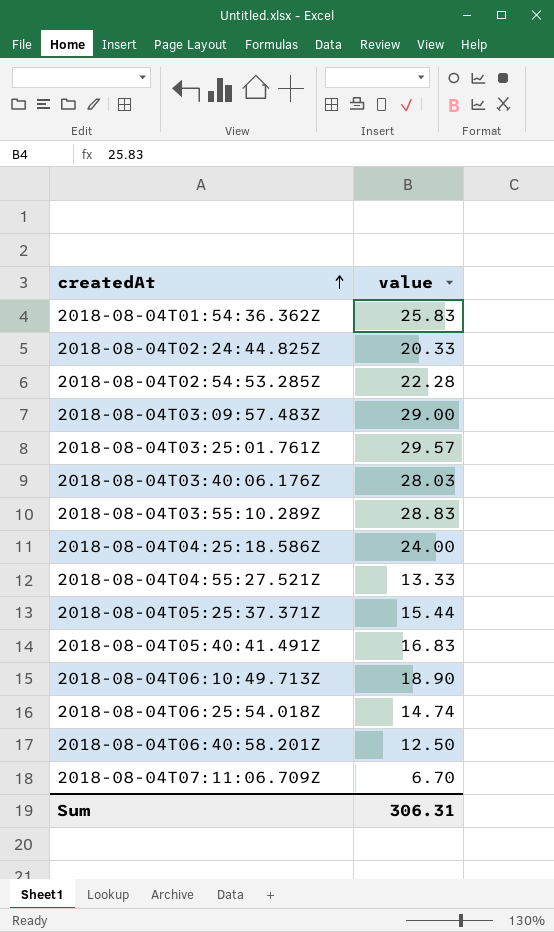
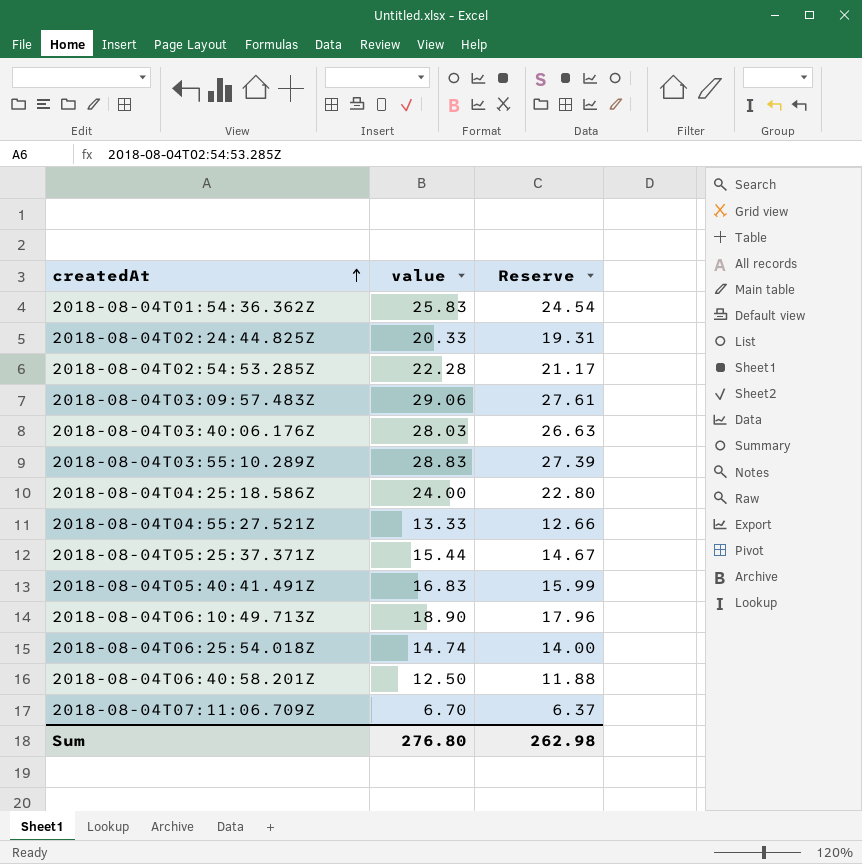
column Reserve | formula: none -> [value] * 0.95
row 2018-08-04T03:25:01.761Z: 29.57 -> none
2018-08-04T03:09:57.483Z | value: 29.00 -> 29.06
Sum | value: 306.31 -> 276.80

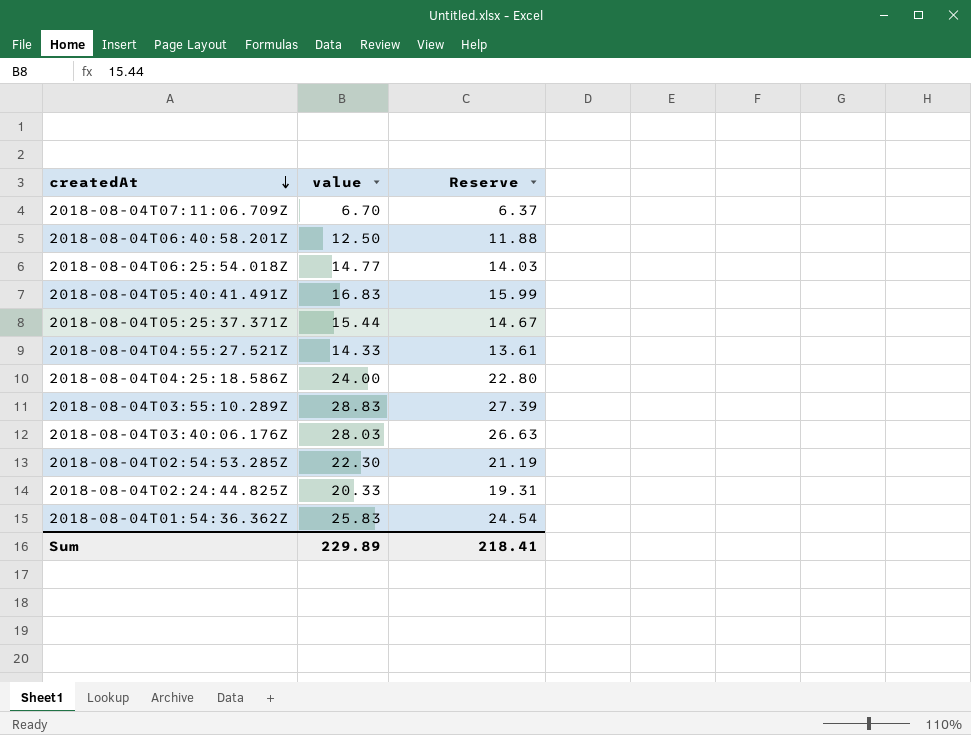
row order: createdAt ascending -> createdAt descending
row 2018-08-04T03:09:57.483Z: 29.06 | 27.61 -> none
row 2018-08-04T06:10:49.713Z: 18.90 | 17.96 -> none
2018-08-04T06:25:54.018Z | value: 14.74 -> 14.77
2018-08-04T06:25:54.018Z | Reserve: 14.00 -> 14.03
2018-08-04T04:55:27.521Z | value: 13.33 -> 14.33
2018-08-04T04:55:27.521Z | Reserve: 12.66 -> 13.61
2018-08-04T02:54:53.285Z | value: 22.28 -> 22.30
2018-08-04T02:54:53.285Z | Reserve: 21.17 -> 21.19
Sum | value: 276.80 -> 229.89
Sum | Reserve: 262.98 -> 218.41

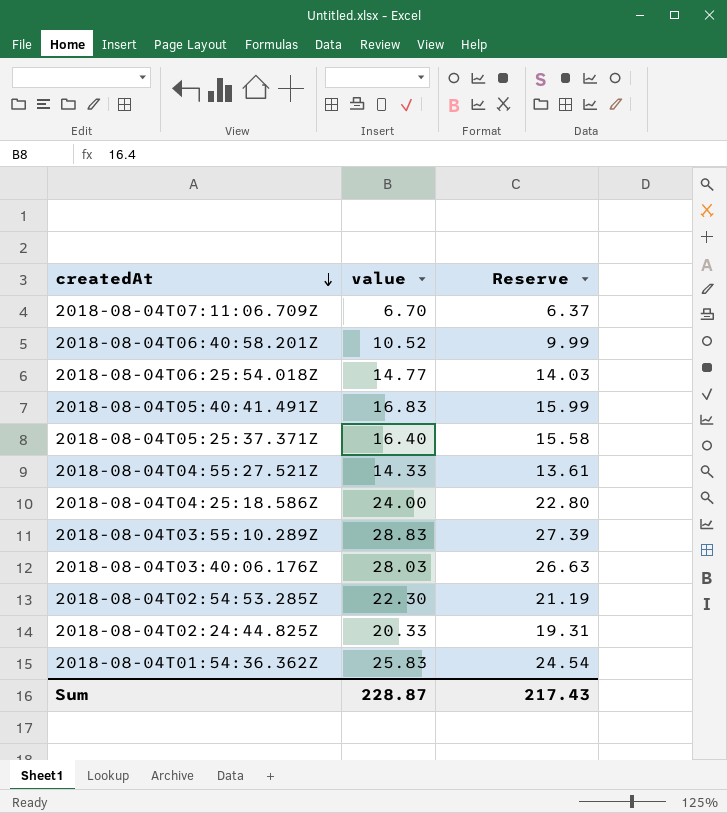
2018-08-04T06:40:58.201Z | value: 12.50 -> 10.52
2018-08-04T06:40:58.201Z | Reserve: 11.88 -> 9.99
2018-08-04T05:25:37.371Z | value: 15.44 -> 16.40
2018-08-04T05:25:37.371Z | Reserve: 14.67 -> 15.58
Sum | value: 229.89 -> 228.87
Sum | Reserve: 218.41 -> 217.43

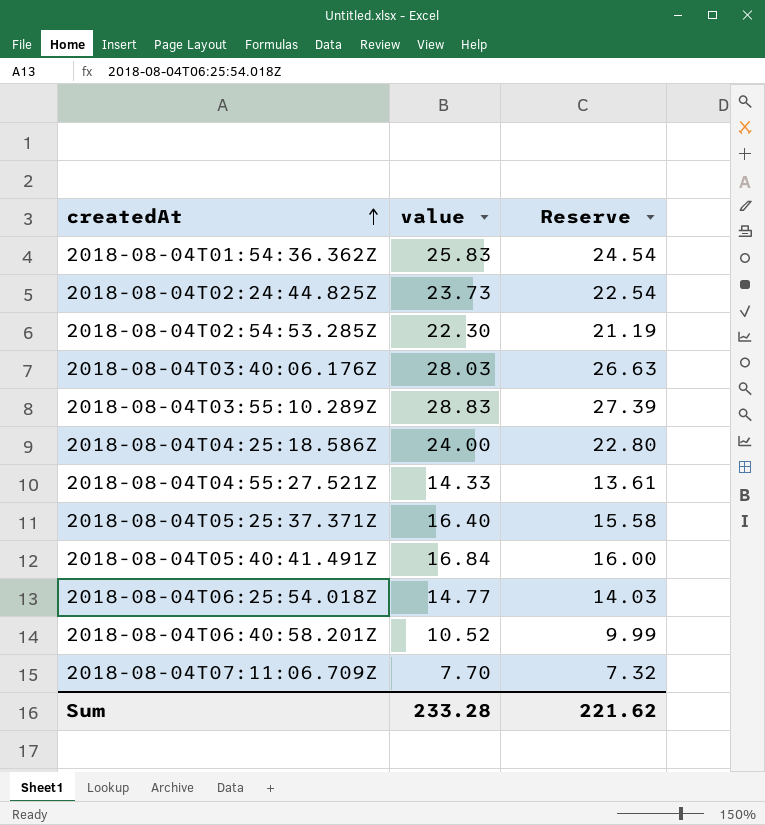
row order: createdAt descending -> createdAt ascending
2018-08-04T02:24:44.825Z | value: 20.33 -> 23.73
2018-08-04T02:24:44.825Z | Reserve: 19.31 -> 22.54
2018-08-04T05:40:41.491Z | value: 16.83 -> 16.84
2018-08-04T05:40:41.491Z | Reserve: 15.99 -> 16.00
2018-08-04T07:11:06.709Z | value: 6.70 -> 7.70
2018-08-04T07:11:06.709Z | Reserve: 6.37 -> 7.32
Sum | value: 228.87 -> 233.28
Sum | Reserve: 217.43 -> 221.62

